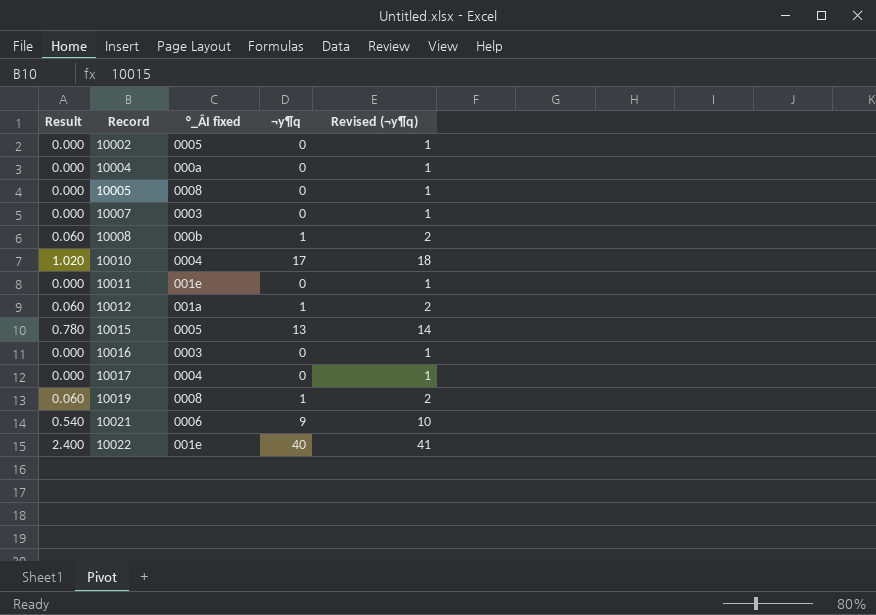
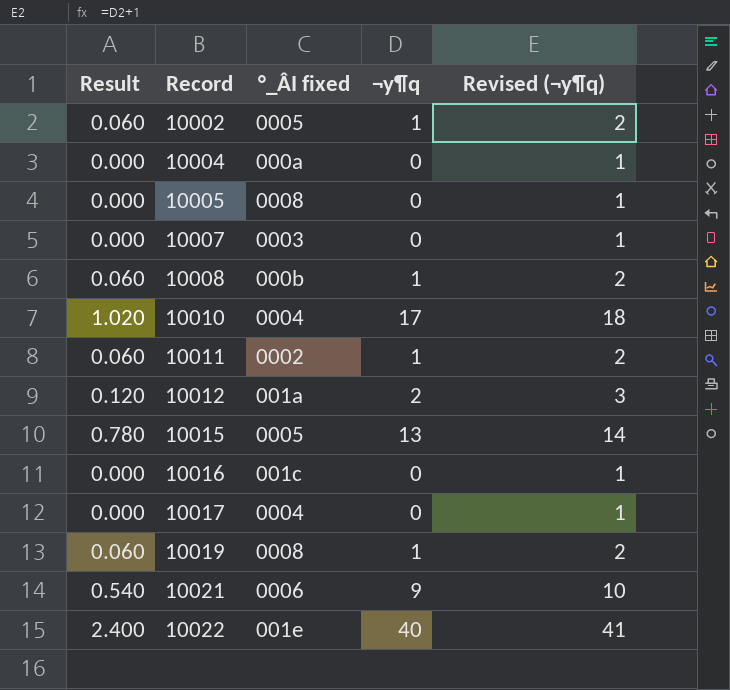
10002 | Result: 0.000 -> 0.060
10002 | ¬y¶q: 0 -> 1
10002 | Revised (¬y¶q): 1 -> 2
10011 | Result: 0.000 -> 0.060
10011 | °_ÂI fixed: 001e -> 0002
10011 | ¬y¶q: 0 -> 1
10011 | Revised (¬y¶q): 1 -> 2
10012 | Result: 0.060 -> 0.120
10012 | ¬y¶q: 1 -> 2
10012 | Revised (¬y¶q): 2 -> 3
10016 | °_ÂI fixed: 0003 -> 001c

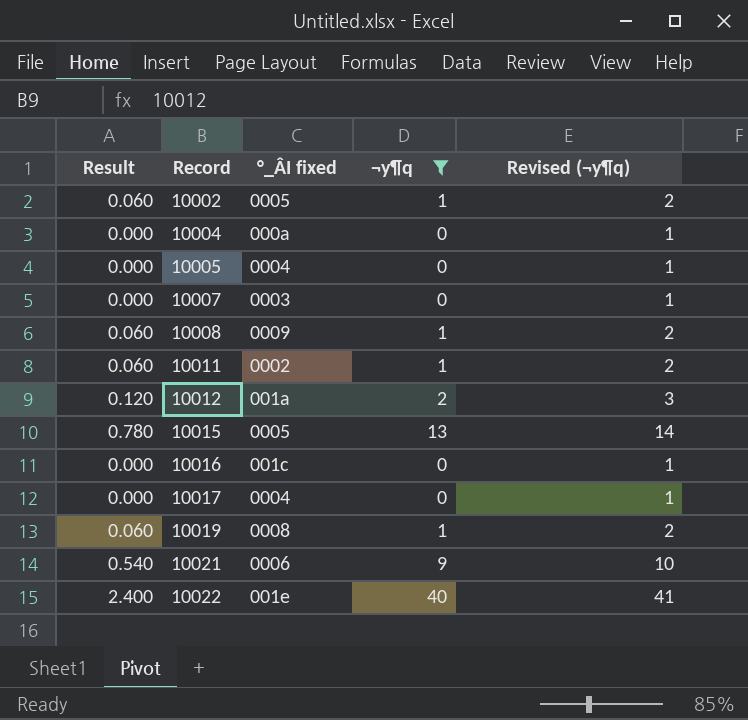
filter: none -> ¬y¶q != 17
10005 | °_ÂI fixed: 0008 -> 0004
10008 | °_ÂI fixed: 000b -> 0009

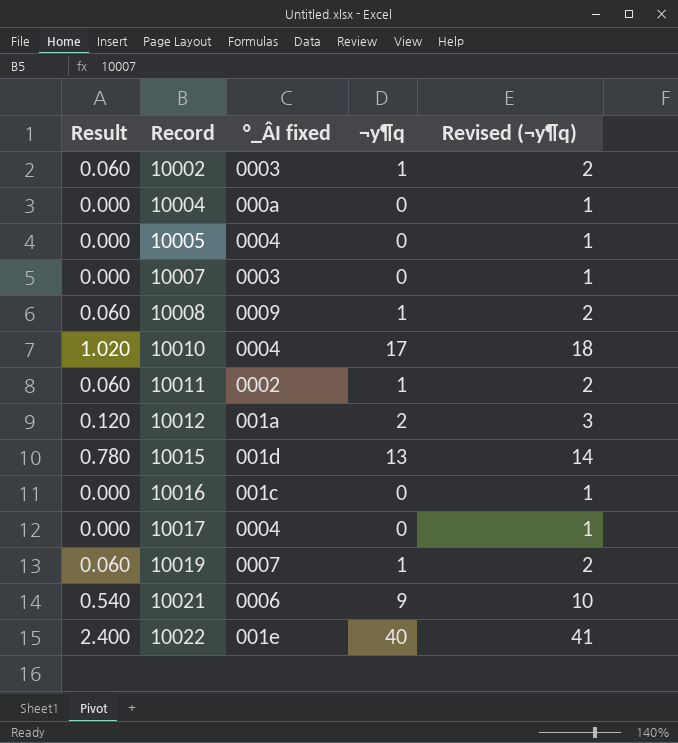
filter: ¬y¶q != 17 -> none
10002 | °_ÂI fixed: 0005 -> 0003
10015 | °_ÂI fixed: 0005 -> 001d
10019 | °_ÂI fixed: 0008 -> 0007

